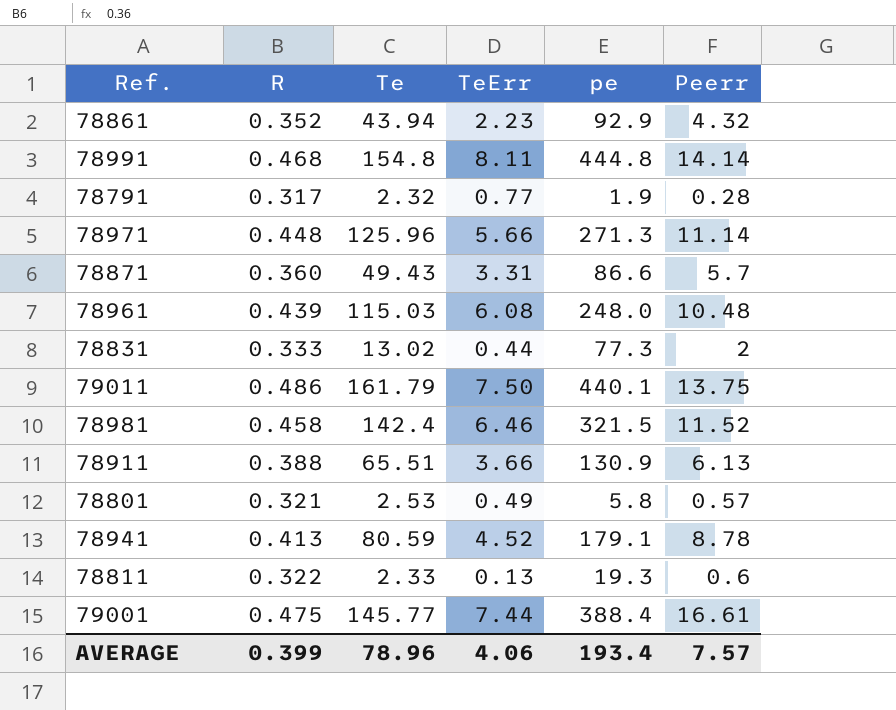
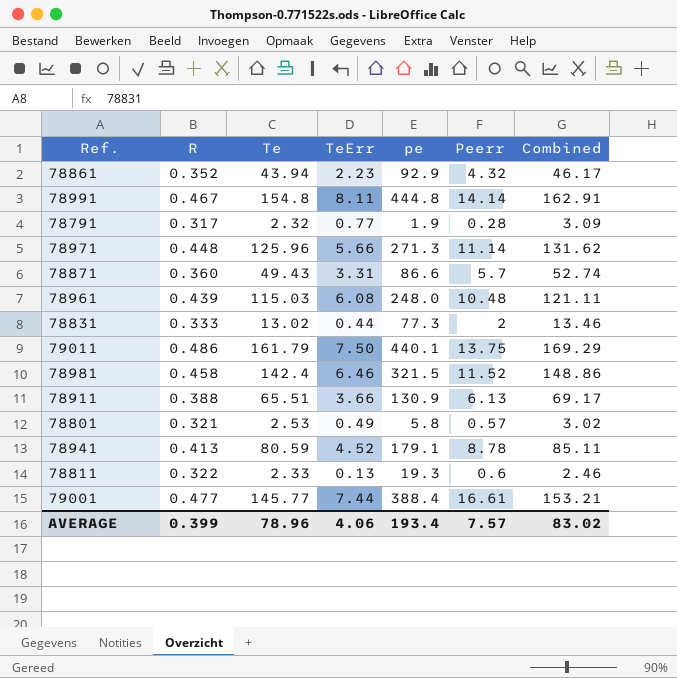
column Combined | formula: none -> [Te] + [TeErr]
78991 | R: 0.468 -> 0.467
79001 | R: 0.475 -> 0.477

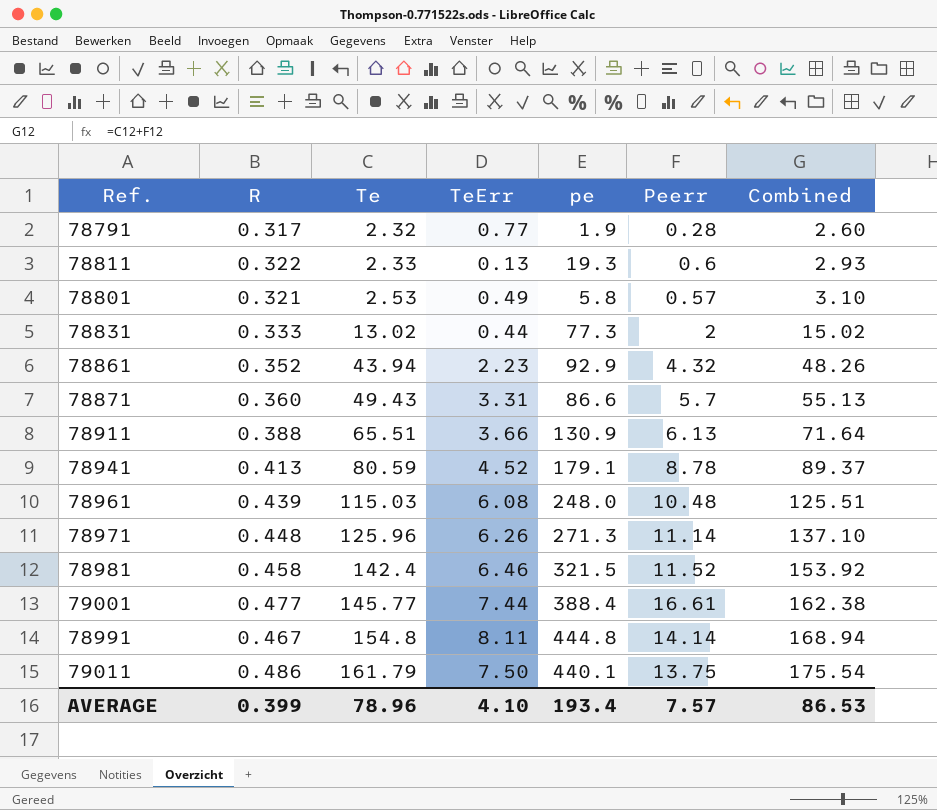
row order: none -> Te ascending
column Combined | formula: [Te] + [TeErr] -> [Te] + [Peerr]
78971 | TeErr: 5.66 -> 6.26
AVERAGE | TeErr: 4.06 -> 4.10
AVERAGE | Combined: 83.02 -> 86.53

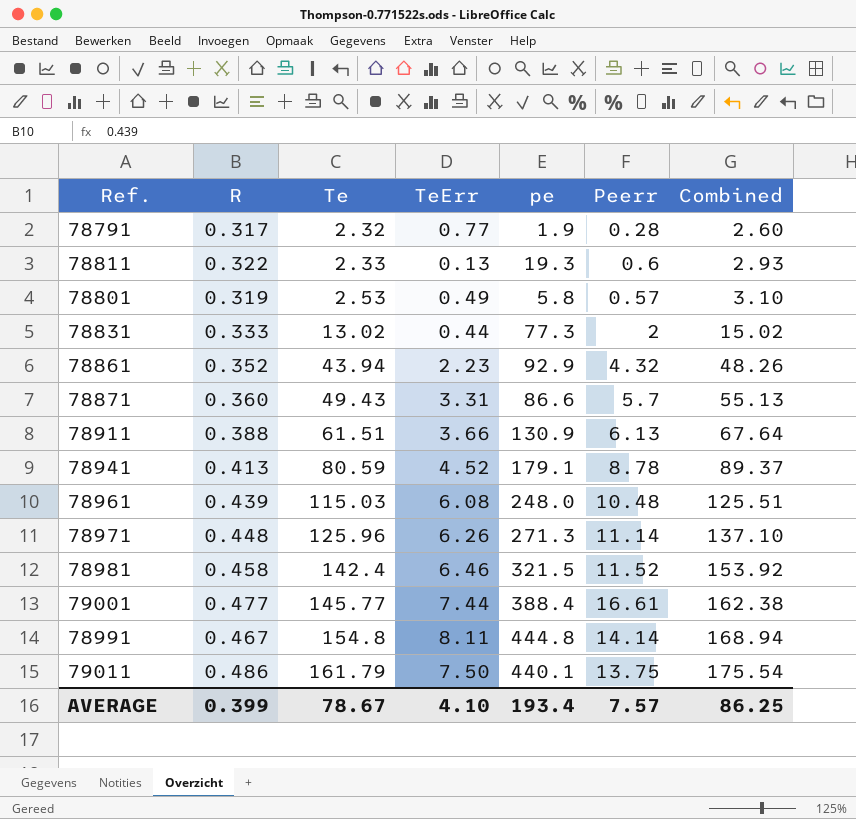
78801 | R: 0.321 -> 0.319
78911 | Te: 65.51 -> 61.51
78911 | Combined: 71.64 -> 67.64
AVERAGE | Te: 78.96 -> 78.67
AVERAGE | Combined: 86.53 -> 86.25

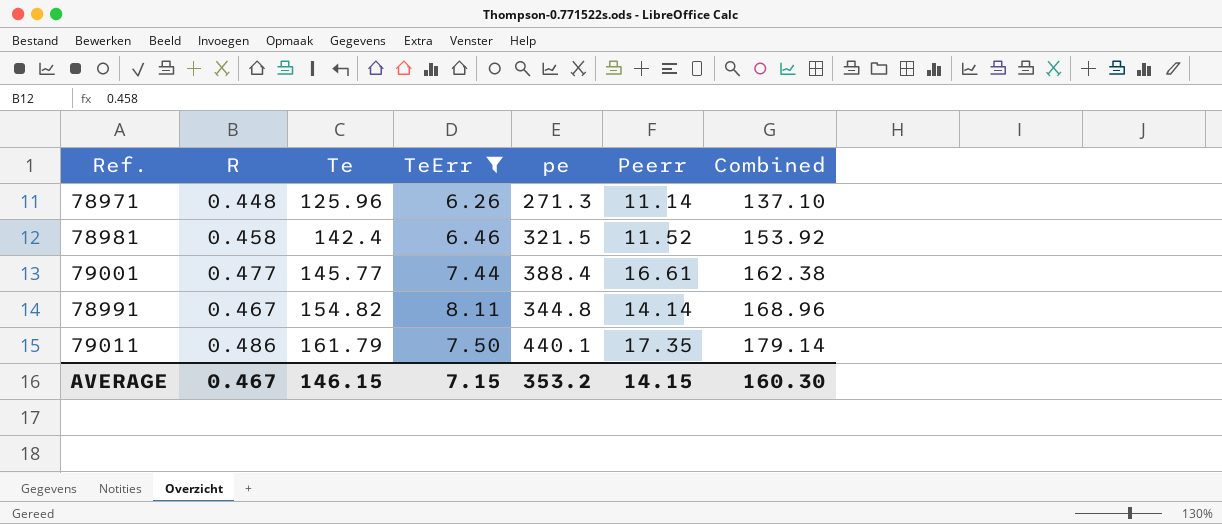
filter: none -> TeErr >= 6.26
78991 | Te: 154.8 -> 154.82
78991 | pe: 444.8 -> 344.8
78991 | Combined: 168.94 -> 168.96
79011 | Peerr: 13.75 -> 17.35
79011 | Combined: 175.54 -> 179.14
AVERAGE | R: 0.399 -> 0.467
AVERAGE | Te: 78.67 -> 146.15
AVERAGE | TeErr: 4.10 -> 7.15
AVERAGE | pe: 193.4 -> 353.2
AVERAGE | Peerr: 7.57 -> 14.15
AVERAGE | Combined: 86.25 -> 160.30

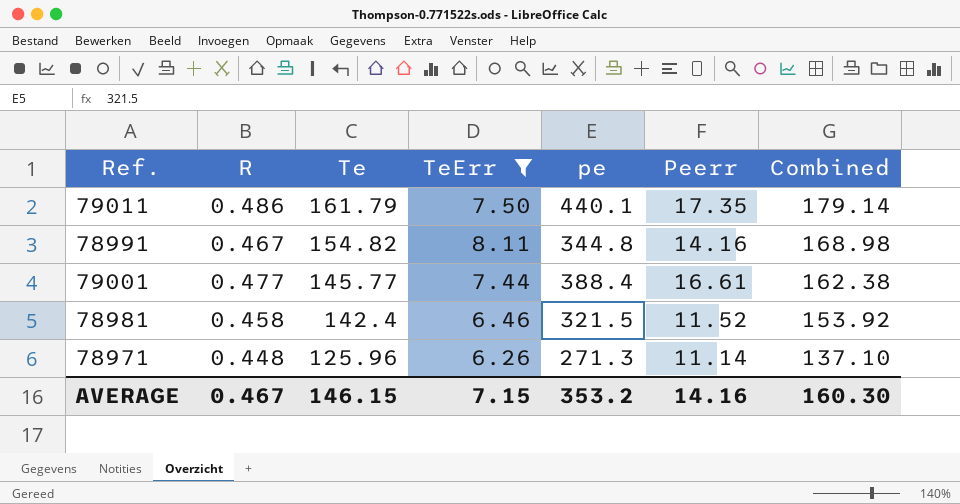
row order: Te ascending -> Te descending
78991 | Peerr: 14.14 -> 14.16
78991 | Combined: 168.96 -> 168.98
AVERAGE | Peerr: 14.15 -> 14.16

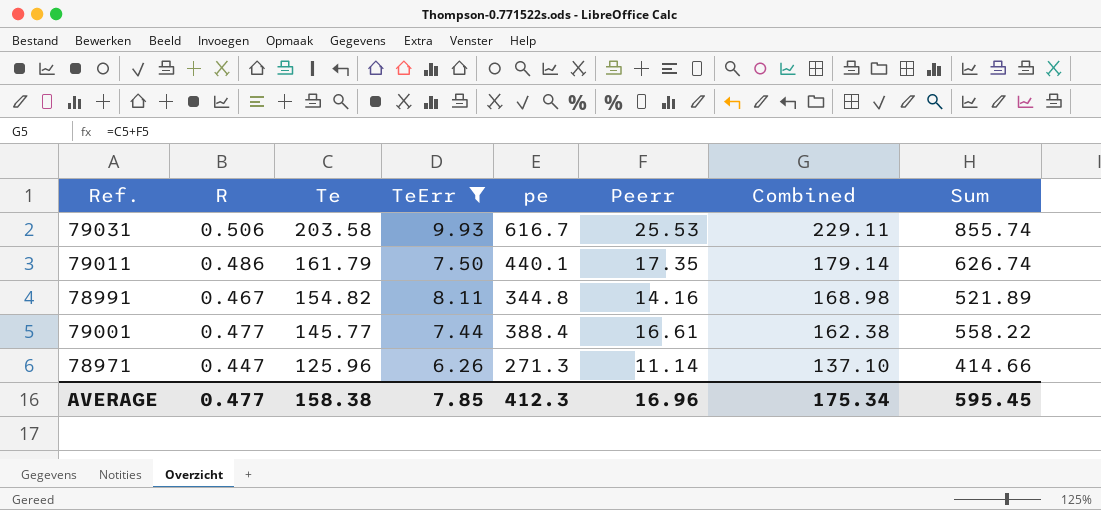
column Sum | formula: none -> [Te] + [TeErr] + [pe] + [Peerr]
row 78981: 0.458 | 142.4 | 6.46 | 321.5 | 11.52 | 153.92 -> none
row 79031: none -> 0.506 | 203.58 | 9.93 | 616.7 | 25.53 | 229.11 | 855.74
78971 | R: 0.448 -> 0.447
AVERAGE | R: 0.467 -> 0.477
AVERAGE | Te: 146.15 -> 158.38
AVERAGE | TeErr: 7.15 -> 7.85
AVERAGE | pe: 353.2 -> 412.3
AVERAGE | Peerr: 14.16 -> 16.96
AVERAGE | Combined: 160.30 -> 175.34

